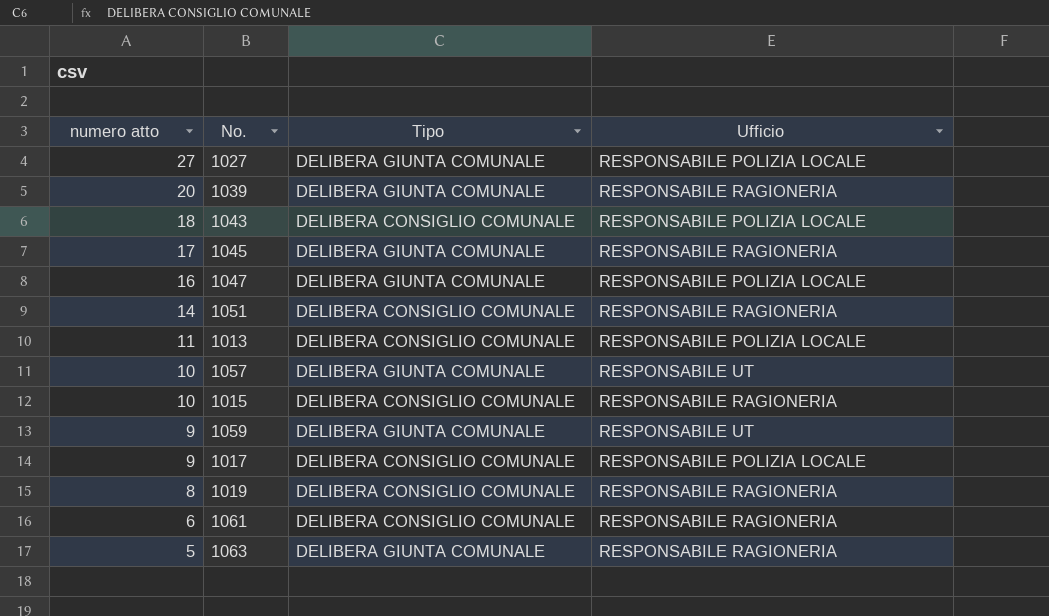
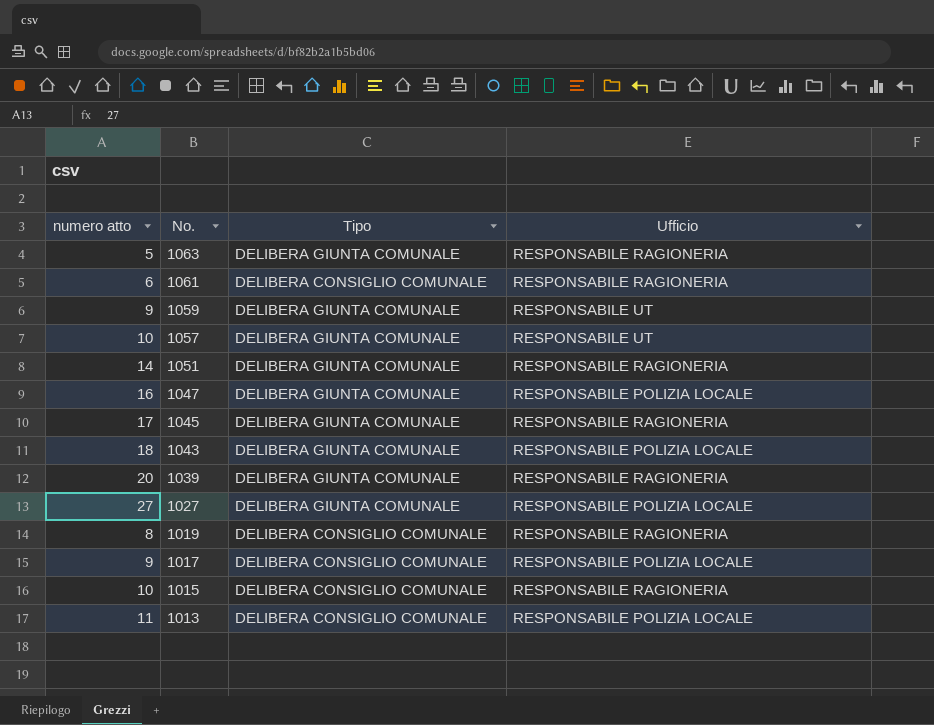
row order: numero atto descending -> No. descending
1051 | Tipo: DELIBERA CONSIGLIO COMUNALE -> DELIBERA GIUNTA COMUNALE
1043 | Tipo: DELIBERA CONSIGLIO COMUNALE -> DELIBERA GIUNTA COMUNALE

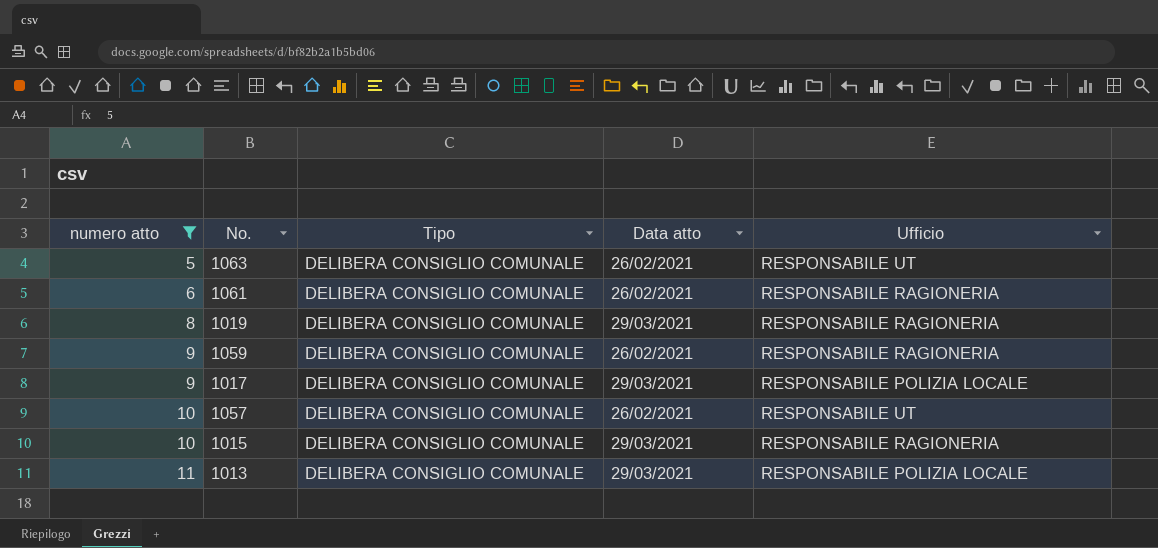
filter: none -> numero atto <= 11
row order: No. descending -> numero atto ascending
column Data atto | position: none -> 4
1063 | Tipo: DELIBERA GIUNTA COMUNALE -> DELIBERA CONSIGLIO COMUNALE
1063 | Ufficio: RESPONSABILE RAGIONERIA -> RESPONSABILE UT
1059 | Tipo: DELIBERA GIUNTA COMUNALE -> DELIBERA CONSIGLIO COMUNALE
1059 | Ufficio: RESPONSABILE UT -> RESPONSABILE RAGIONERIA
1057 | Tipo: DELIBERA GIUNTA COMUNALE -> DELIBERA CONSIGLIO COMUNALE

